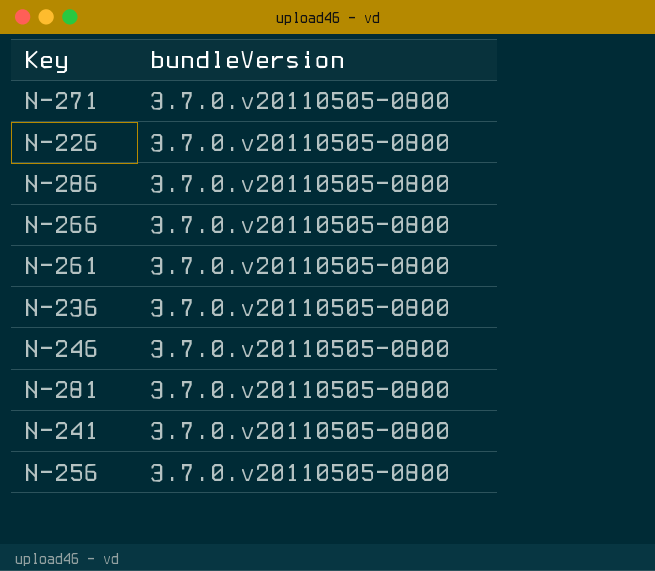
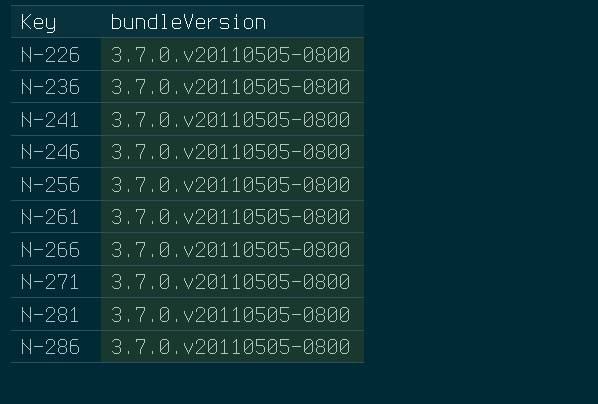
row order: none -> Key ascending

